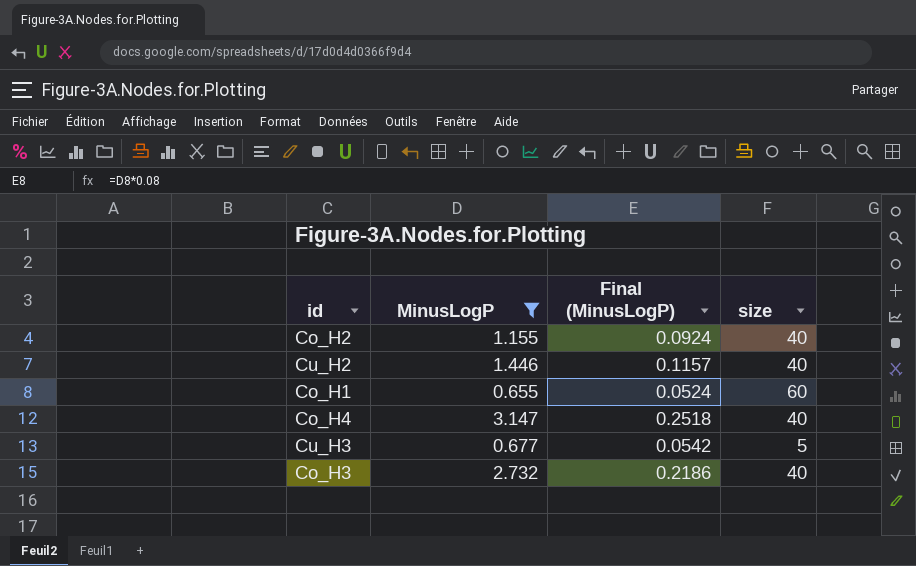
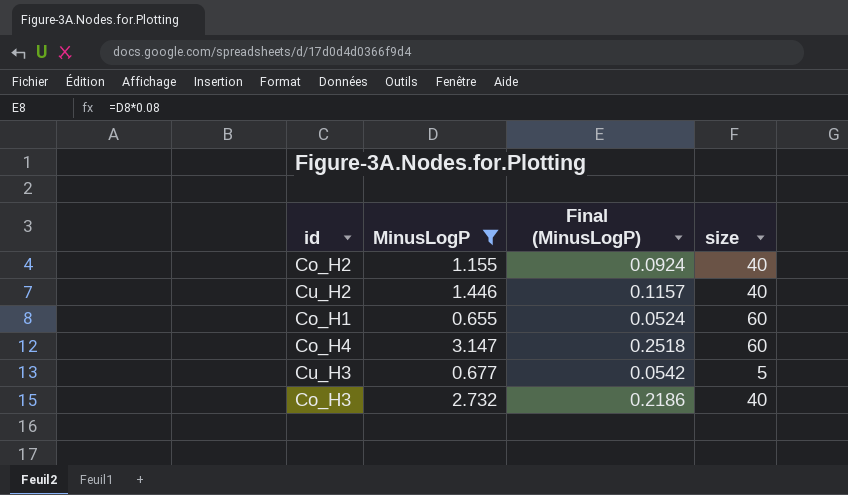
Co_H4 | size: 40 -> 60

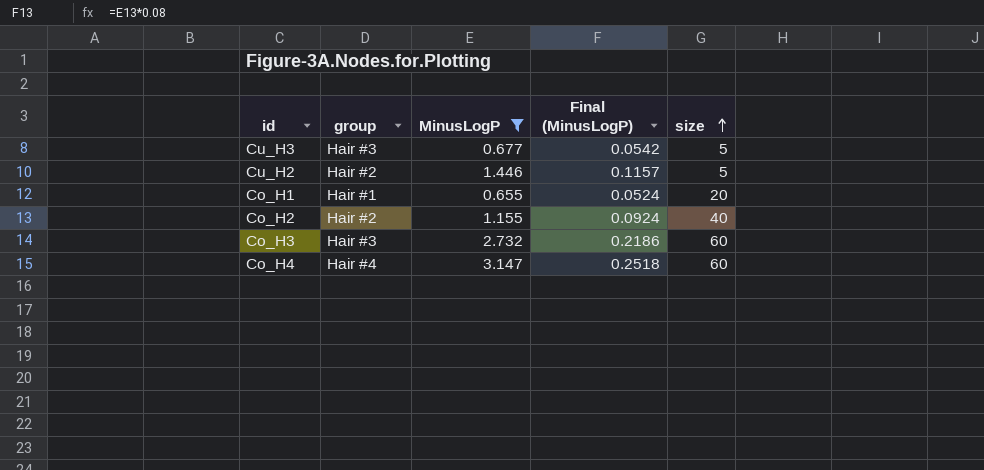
row order: none -> size ascending
column group | position: none -> 2
Cu_H2 | size: 40 -> 5
Co_H1 | size: 60 -> 20
Co_H3 | size: 40 -> 60

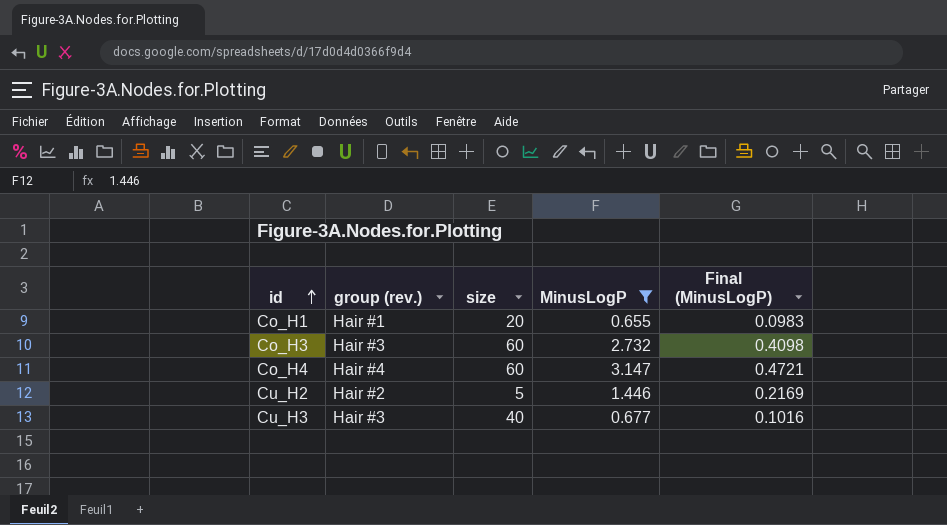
row order: size ascending -> id ascending
column name: group -> group (rev.)
column size | position: 5 -> 3
column Final (MinusLogP) | formula: [MinusLogP] * 0.08 -> [MinusLogP] * 0.15
row Co_H2: Hair #2 | 1.155 | 0.0924 | 40 -> none
Cu_H3 | size: 5 -> 40

